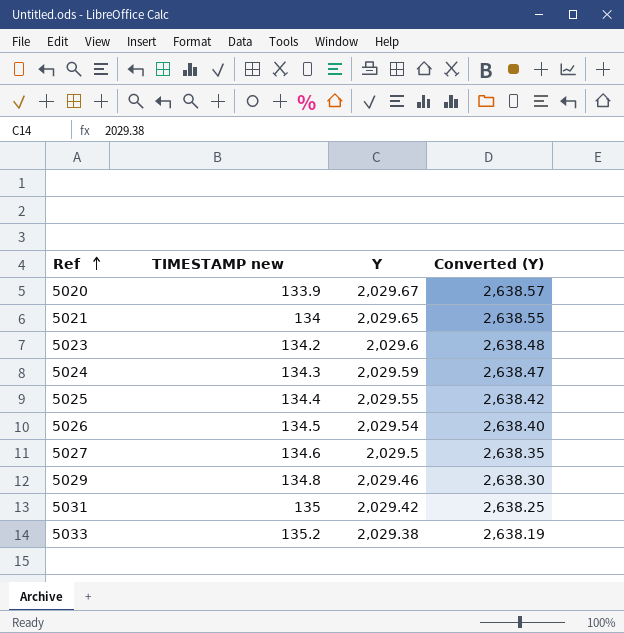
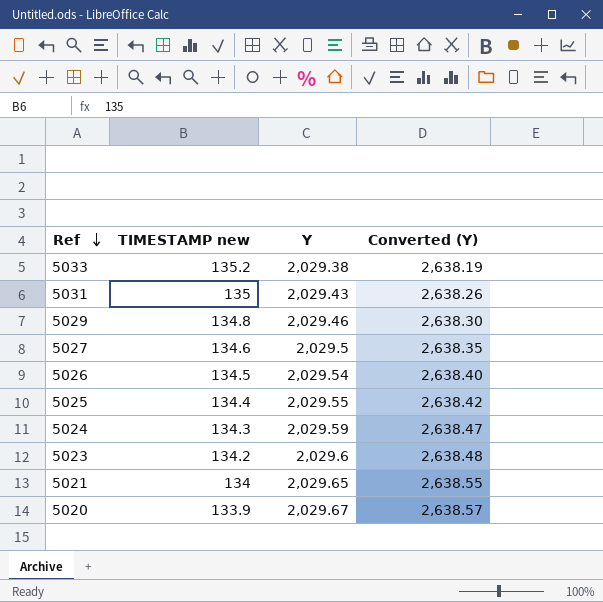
row order: Ref ascending -> Ref descending
5031 | Y: 2,029.42 -> 2,029.43
5031 | Converted (Y): 2,638.25 -> 2,638.26

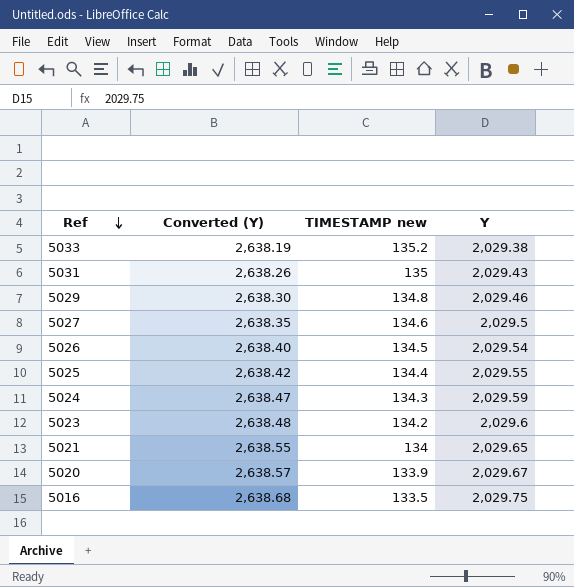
column Converted (Y) | position: 4 -> 2
row 5016: none -> 2,638.68 | 133.5 | 2,029.75

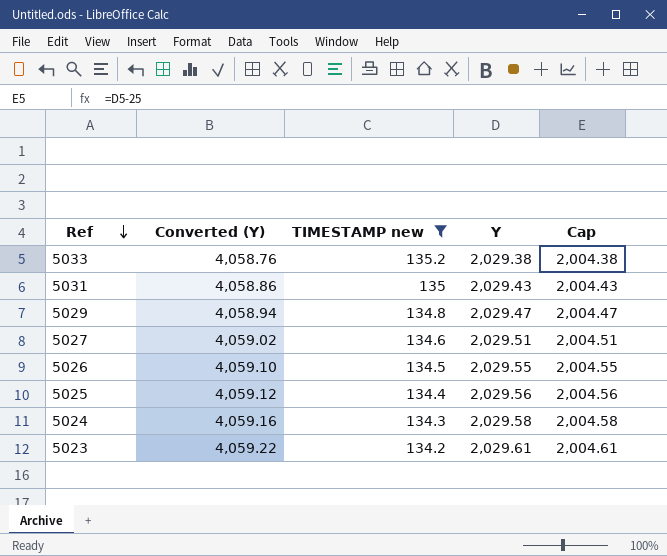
filter: none -> TIMESTAMP new >= 134.2
column Converted (Y) | formula: [Y] * 1.3 -> [Y] * 2
column Cap | formula: none -> [Y] - 25
5029 | Y: 2,029.46 -> 2,029.47
5027 | Y: 2,029.5 -> 2,029.51
5026 | Y: 2,029.54 -> 2,029.55
5025 | Y: 2,029.55 -> 2,029.56
5024 | Y: 2,029.59 -> 2,029.58
5023 | Y: 2,029.6 -> 2,029.61

